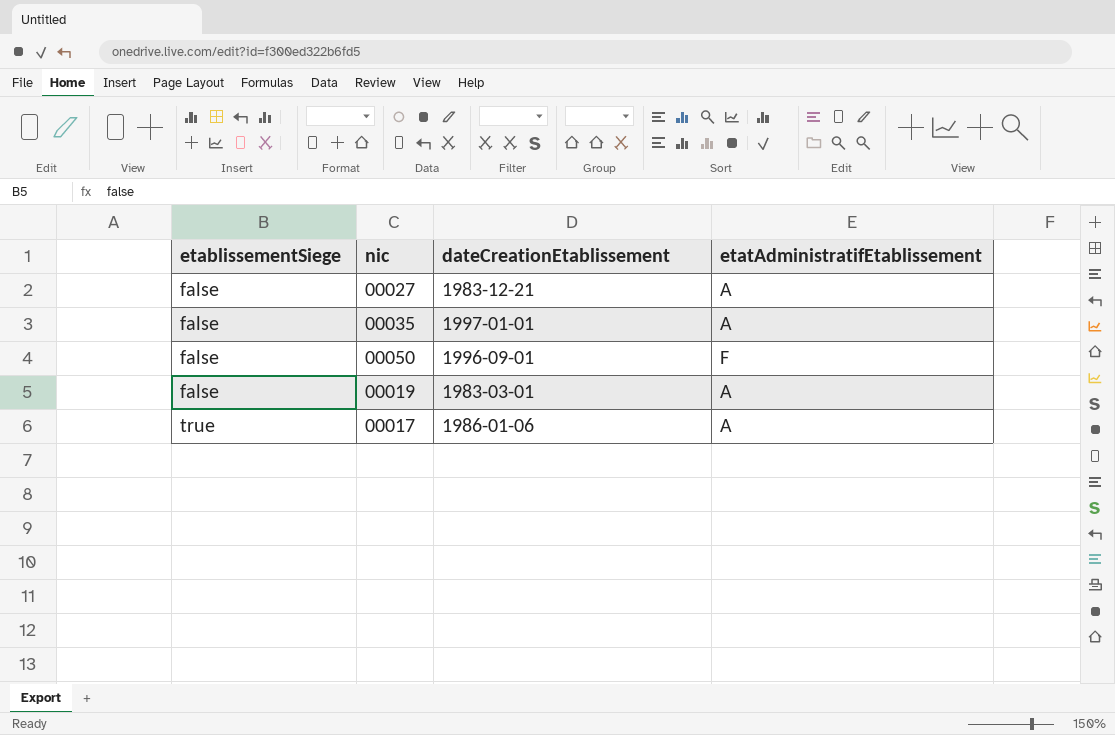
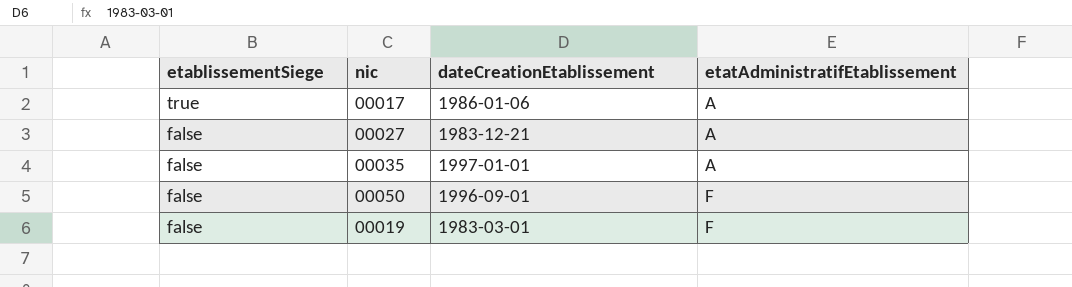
row order: etablissementSiege ascending -> etablissementSiege descending
00019 | etatAdministratifEtablissement: A -> F

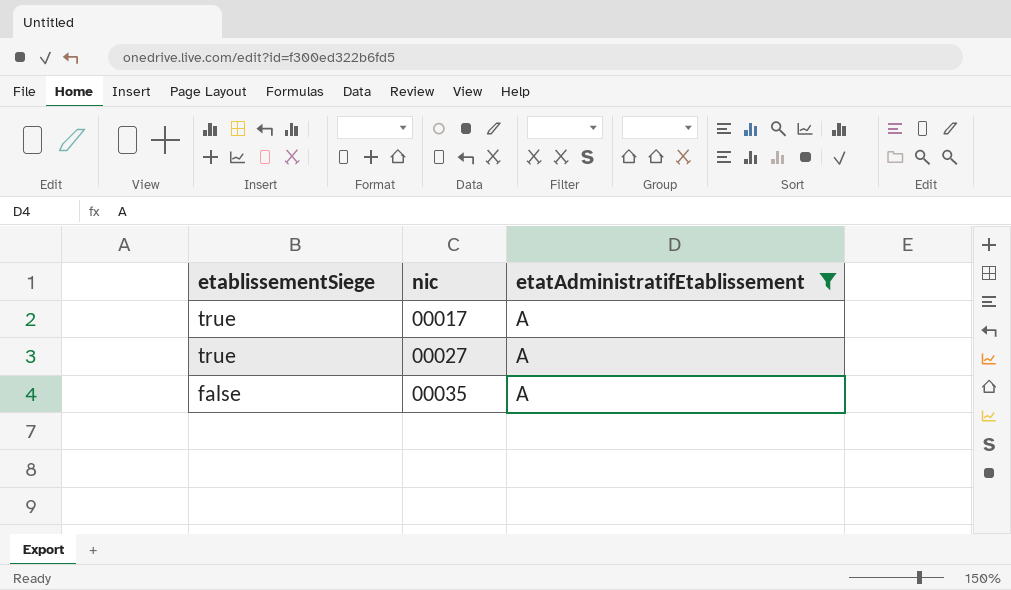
filter: none -> etatAdministratifEtablissement = A
column dateCreationEtablissement | position: 3 -> none
00027 | etablissementSiege: false -> true

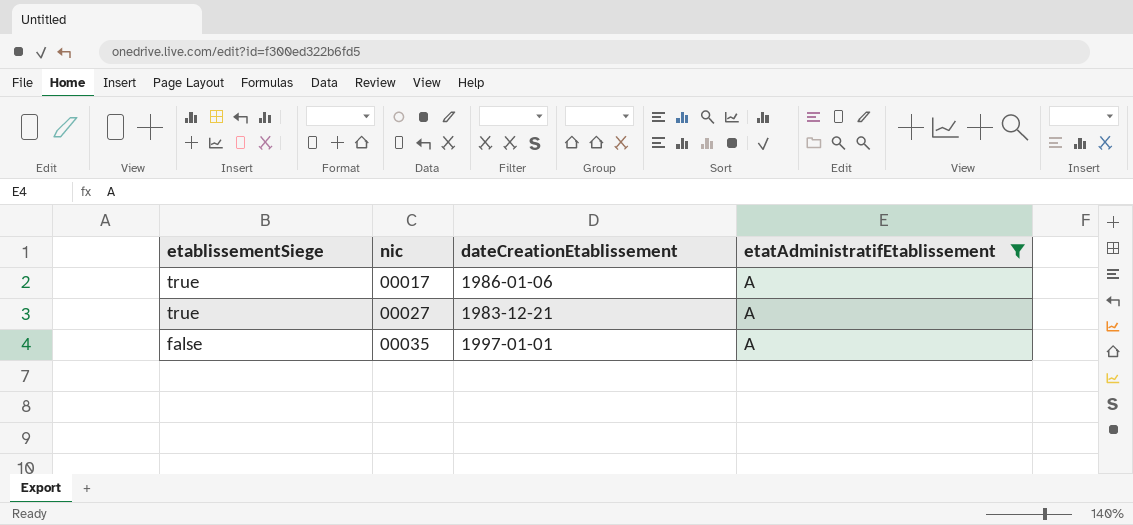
column dateCreationEtablissement | position: none -> 3

